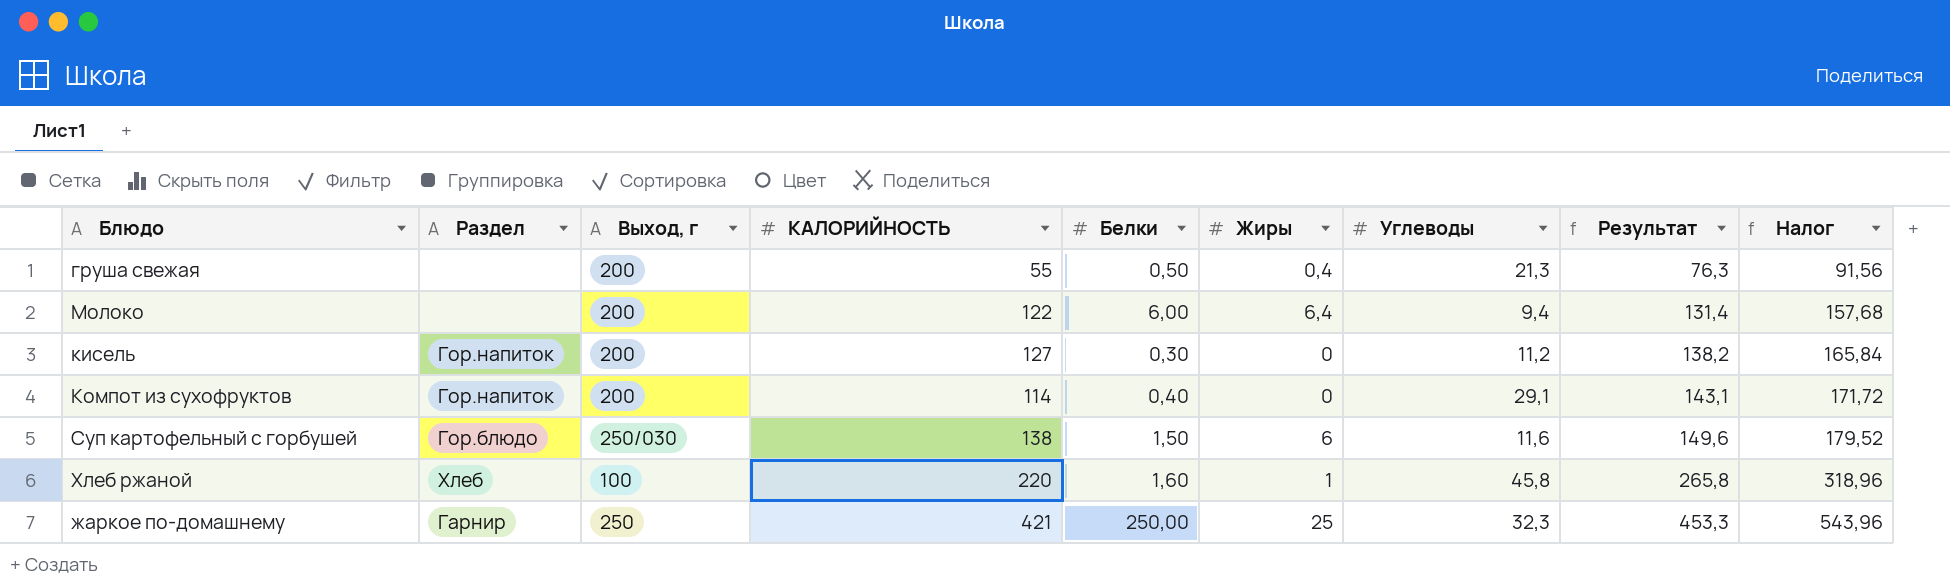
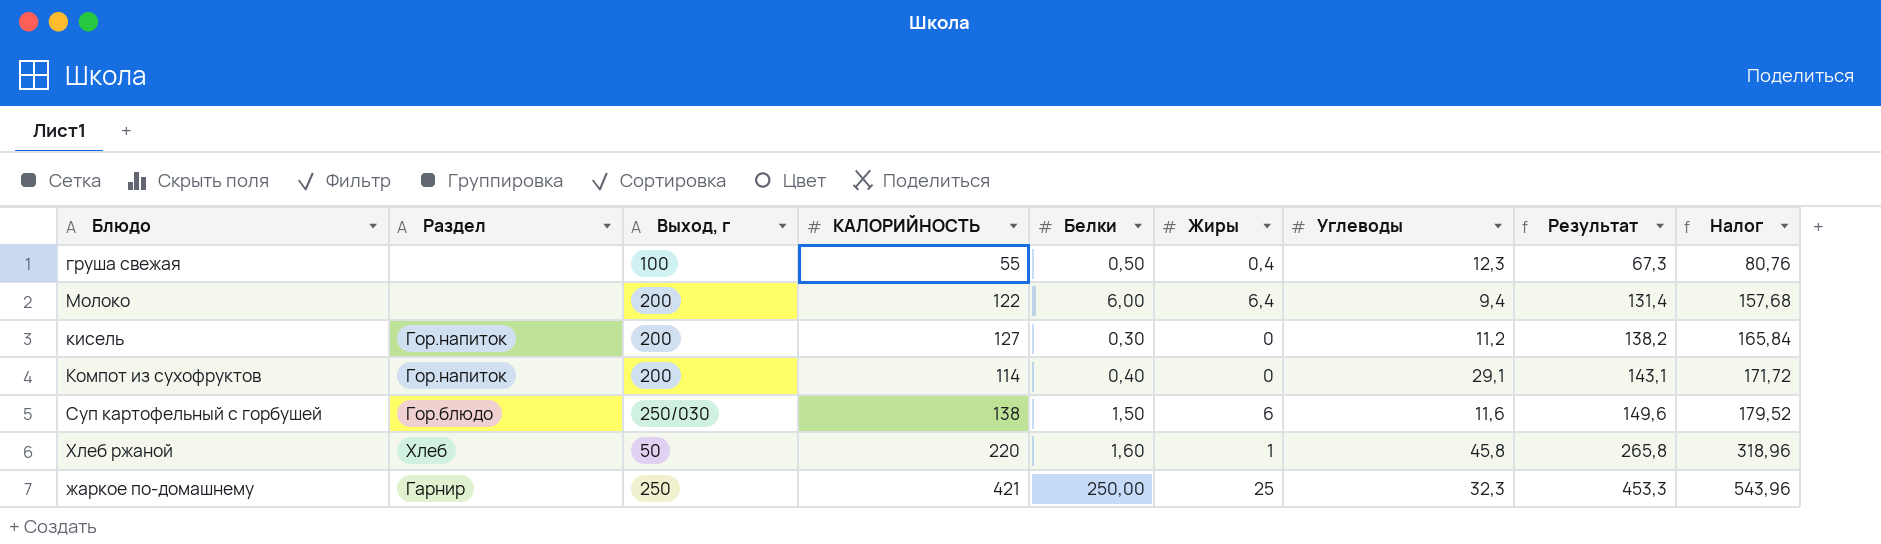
груша свежая | Выход, г: 200 -> 100
груша свежая | Углеводы: 21,3 -> 12,3
груша свежая | Результат: 76,3 -> 67,3
груша свежая | Налог: 91,56 -> 80,76
Хлеб ржаной | Выход, г: 100 -> 50

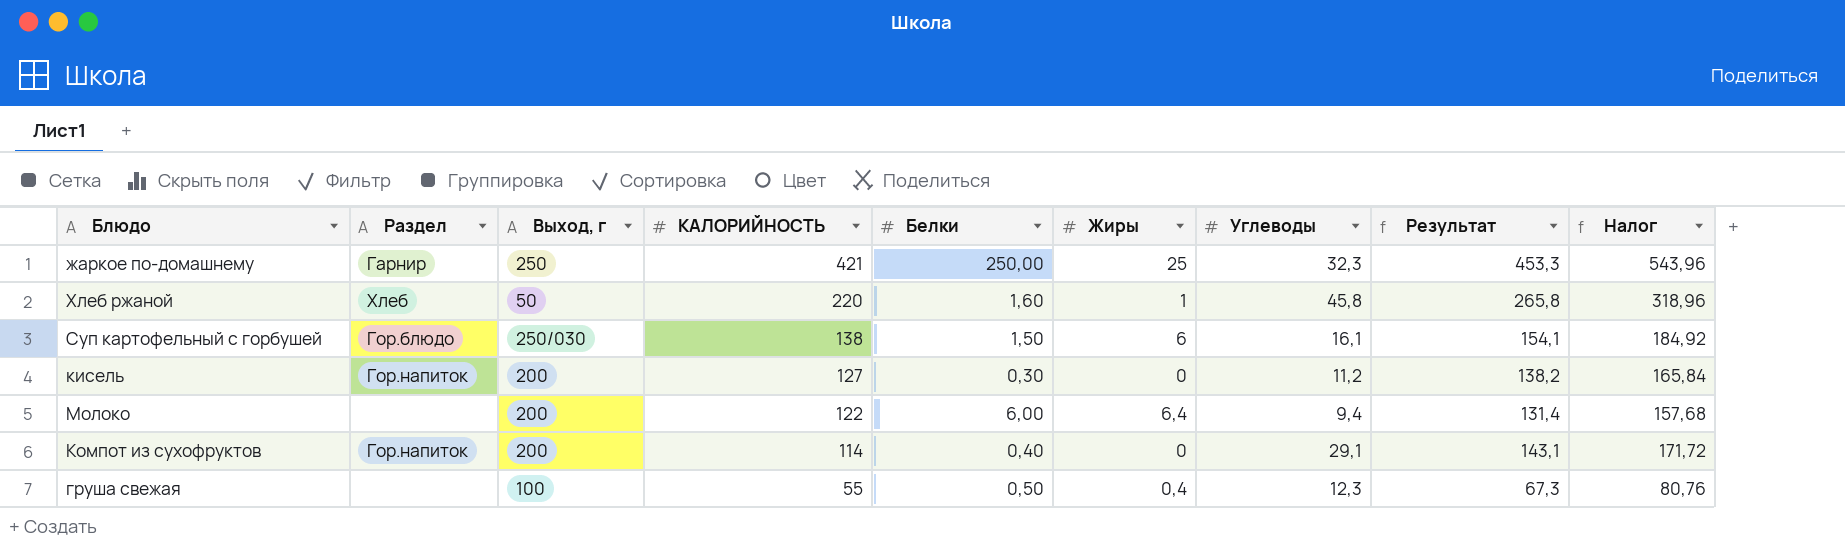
row order: Результат ascending -> КАЛОРИЙНОСТЬ descending
Суп картофельный с горбушей | Углеводы: 11,6 -> 16,1
Суп картофельный с горбушей | Результат: 149,6 -> 154,1
Суп картофельный с горбушей | Налог: 179,52 -> 184,92

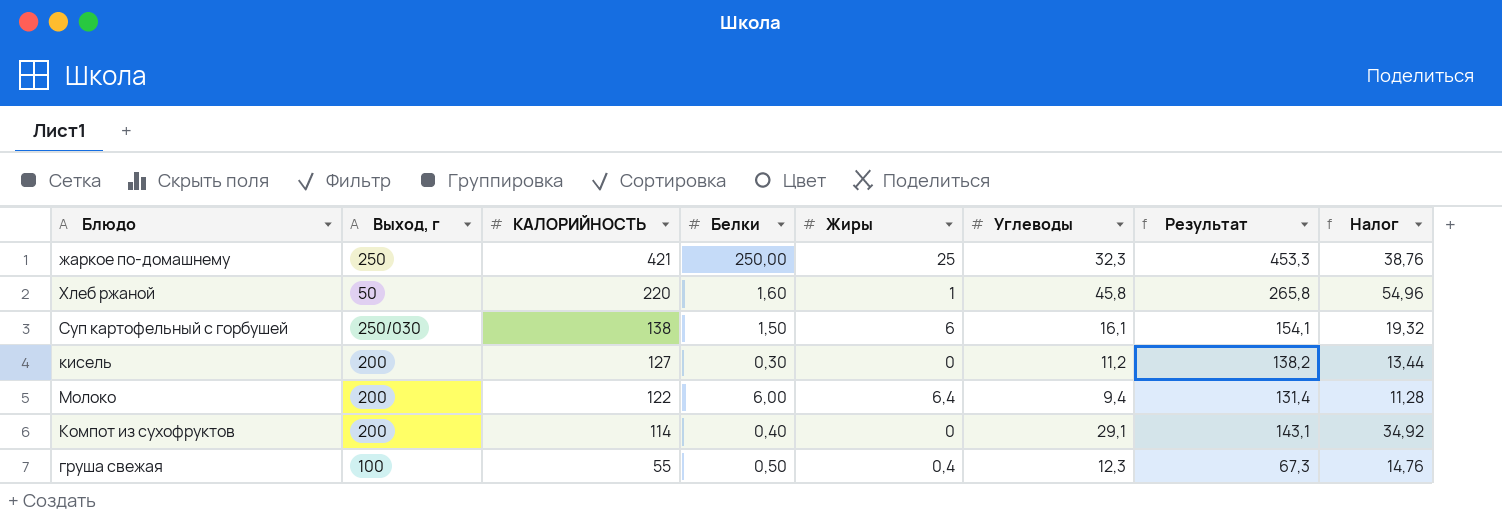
column Раздел | position: 2 -> none
column Налог | formula: [Результат] * 1,2 -> [Углеводы] * 1,2

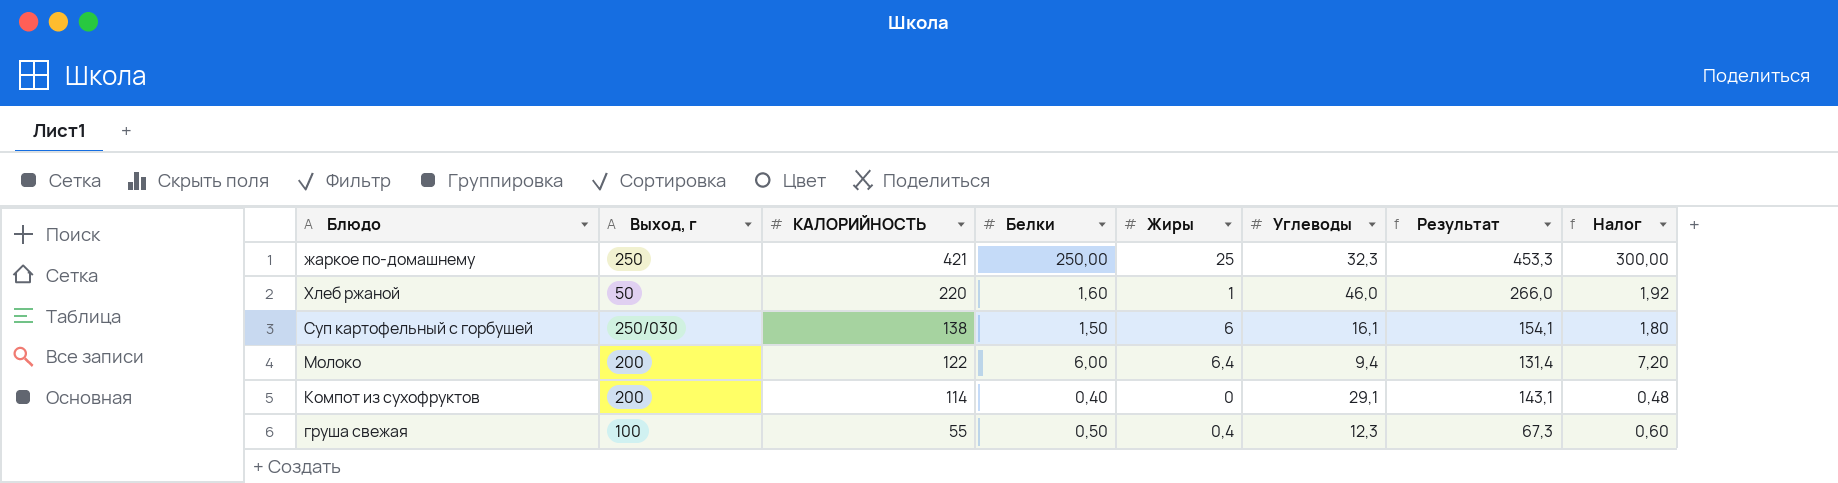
column Налог | formula: [Углеводы] * 1,2 -> [Белки] * 1,2
row кисель: 200 | 127 | 0,30 | 0 | 11,2 | 138,2 | 13,44 -> none
Хлеб ржаной | Углеводы: 45,8 -> 46,0
Хлеб ржаной | Результат: 265,8 -> 266,0

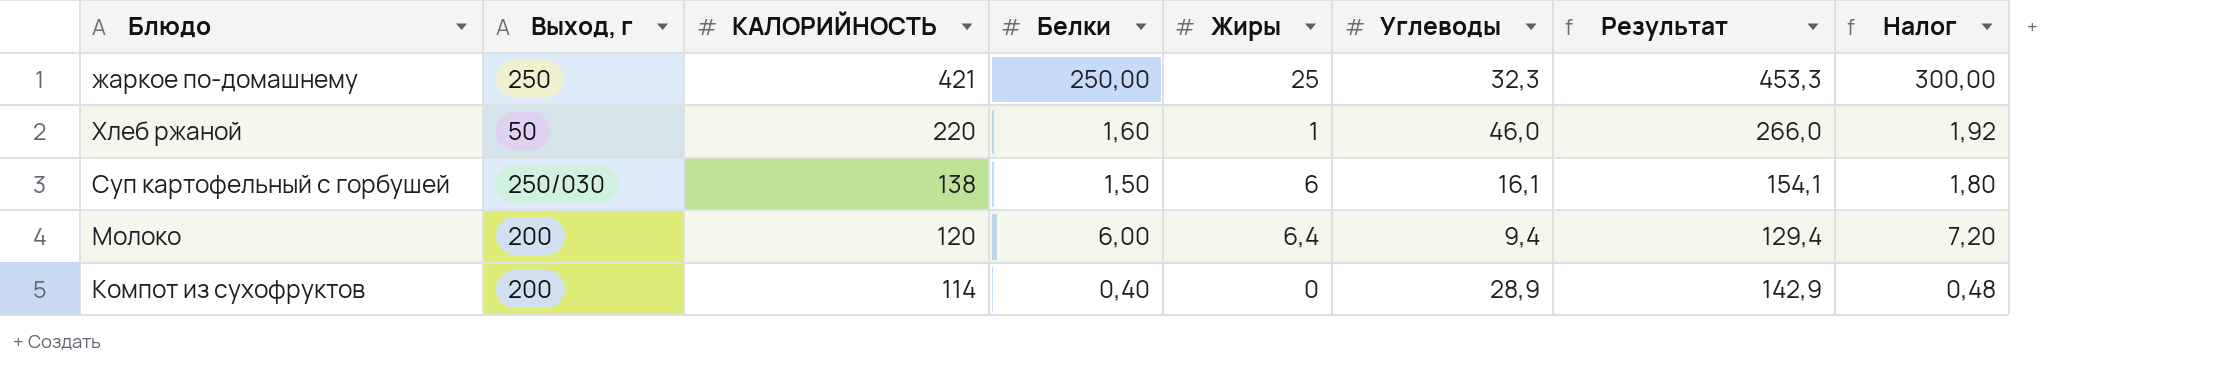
row груша свежая: 100 | 55 | 0,50 | 0,4 | 12,3 | 67,3 | 0,60 -> none
Молоко | КАЛОРИЙНОСТЬ: 122 -> 120
Молоко | Результат: 131,4 -> 129,4
Компот из сухофруктов | Углеводы: 29,1 -> 28,9
Компот из сухофруктов | Результат: 143,1 -> 142,9

